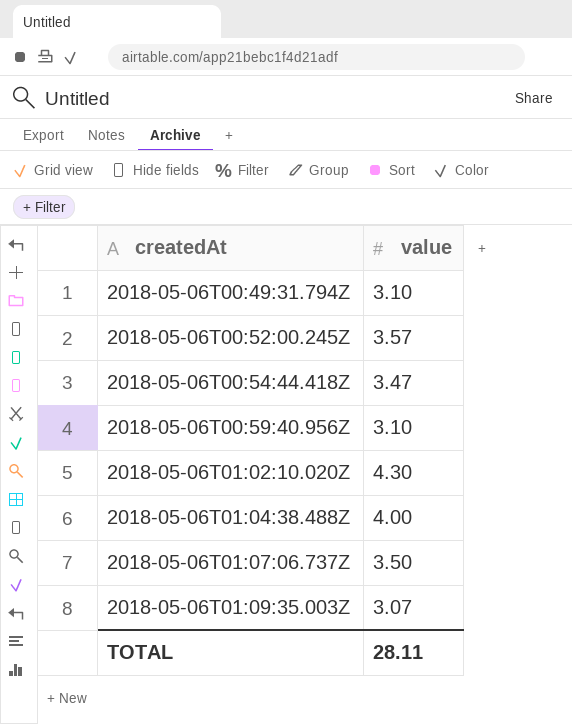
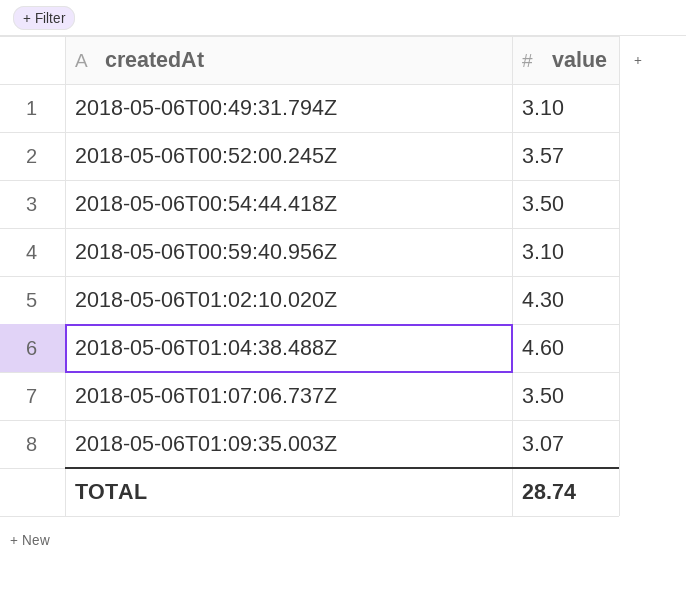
2018-05-06T00:54:44.418Z | value: 3.47 -> 3.50
2018-05-06T01:04:38.488Z | value: 4.00 -> 4.60
TOTAL | value: 28.11 -> 28.74

